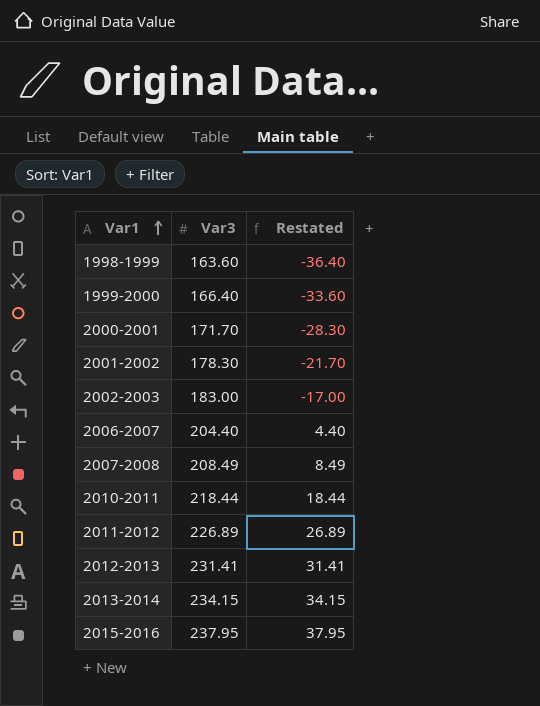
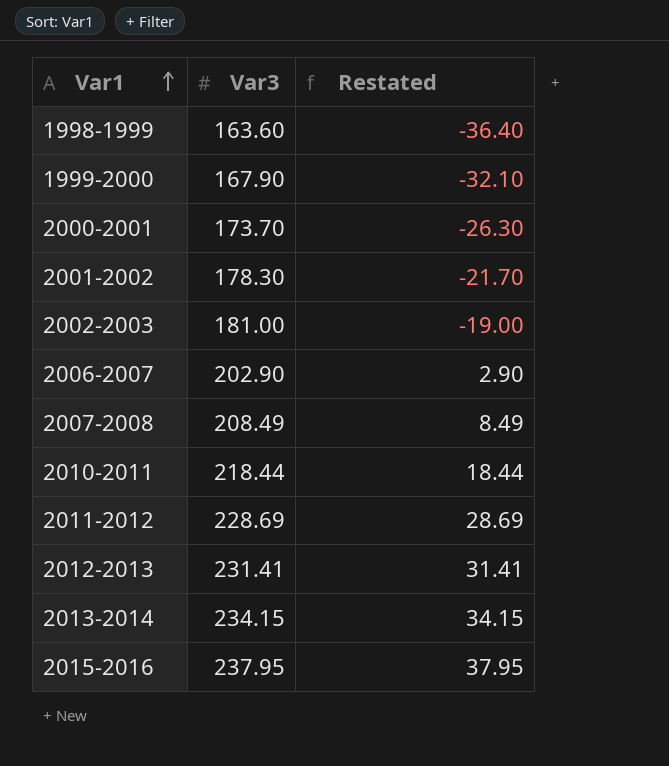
1999-2000 | Var3: 166.40 -> 167.90
1999-2000 | Restated: -33.60 -> -32.10
2000-2001 | Var3: 171.70 -> 173.70
2000-2001 | Restated: -28.30 -> -26.30
2002-2003 | Var3: 183.00 -> 181.00
2002-2003 | Restated: -17.00 -> -19.00
2006-2007 | Var3: 204.40 -> 202.90
2006-2007 | Restated: 4.40 -> 2.90
2011-2012 | Var3: 226.89 -> 228.69
2011-2012 | Restated: 26.89 -> 28.69

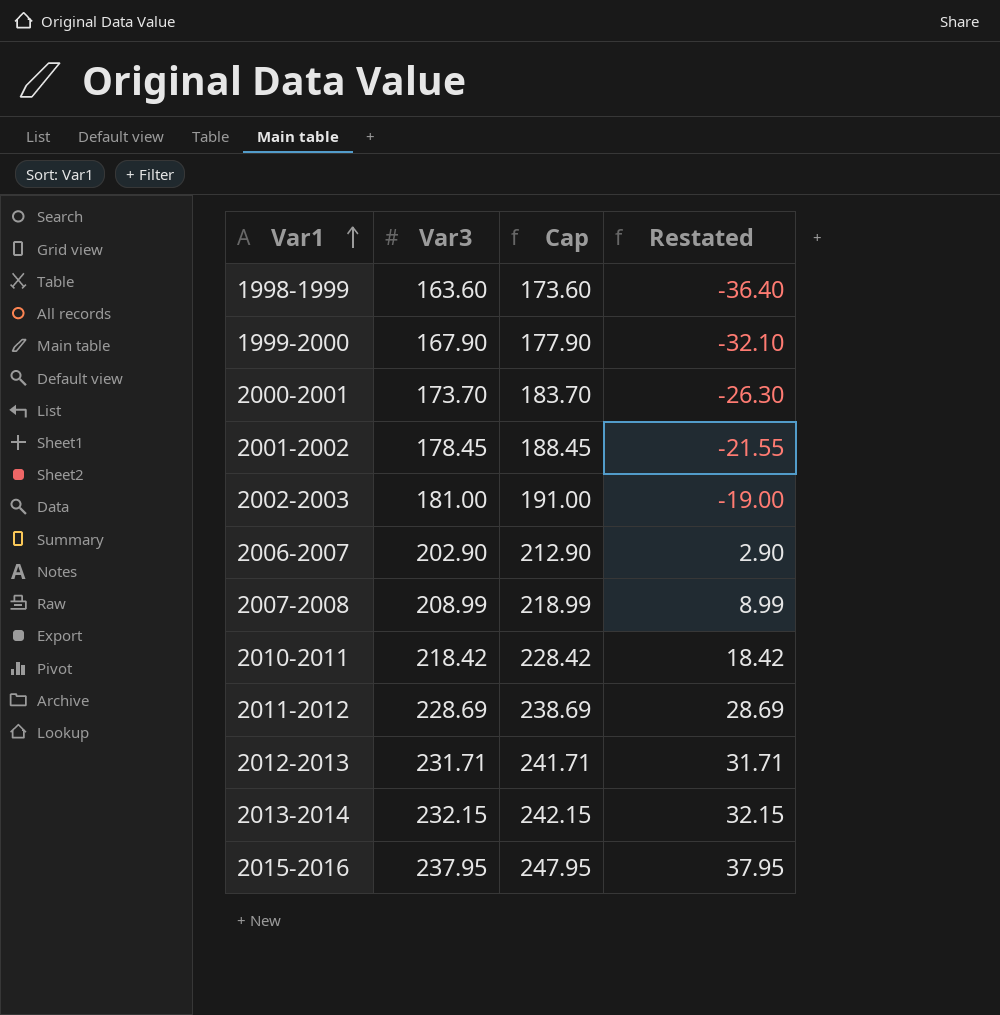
column Cap | formula: none -> [Var3] + 10
2001-2002 | Var3: 178.30 -> 178.45
2001-2002 | Restated: -21.70 -> -21.55
2007-2008 | Var3: 208.49 -> 208.99
2007-2008 | Restated: 8.49 -> 8.99
2010-2011 | Var3: 218.44 -> 218.42
2010-2011 | Restated: 18.44 -> 18.42
2012-2013 | Var3: 231.41 -> 231.71
2012-2013 | Restated: 31.41 -> 31.71
2013-2014 | Var3: 234.15 -> 232.15
2013-2014 | Restated: 34.15 -> 32.15

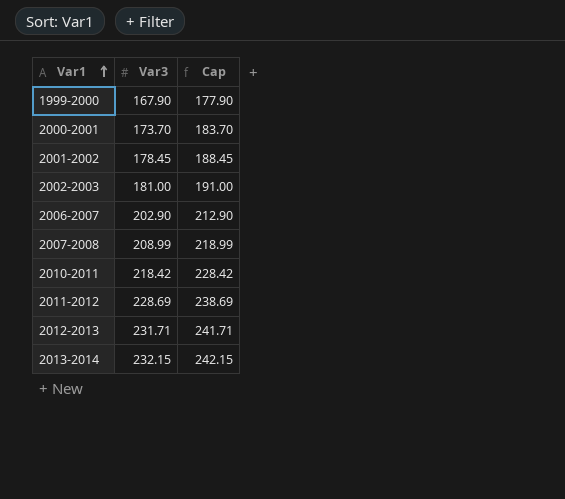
column Restated | formula: [Var3] - 200 -> none
row 1998-1999: 163.60 | 173.60 | -36.40 -> none
row 2015-2016: 237.95 | 247.95 | 37.95 -> none

